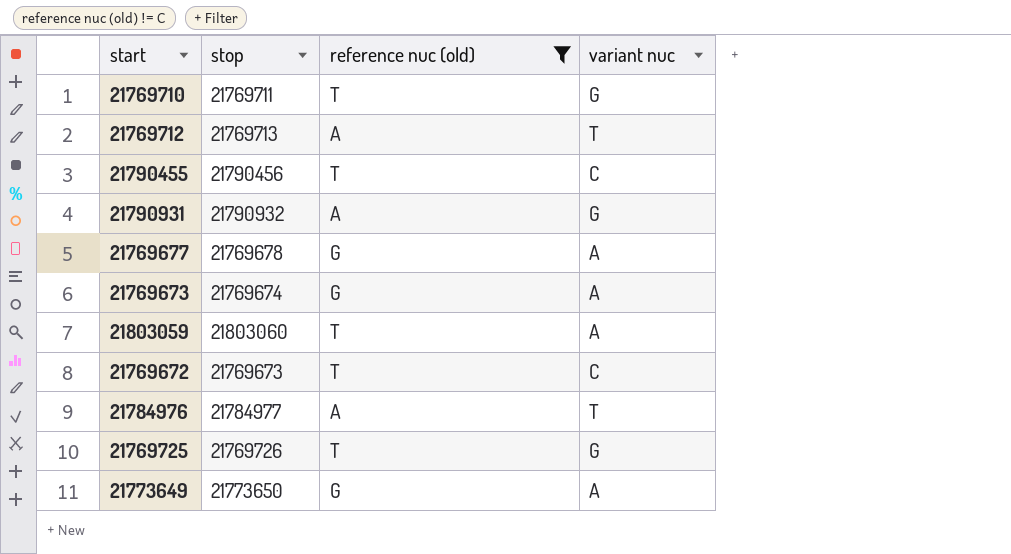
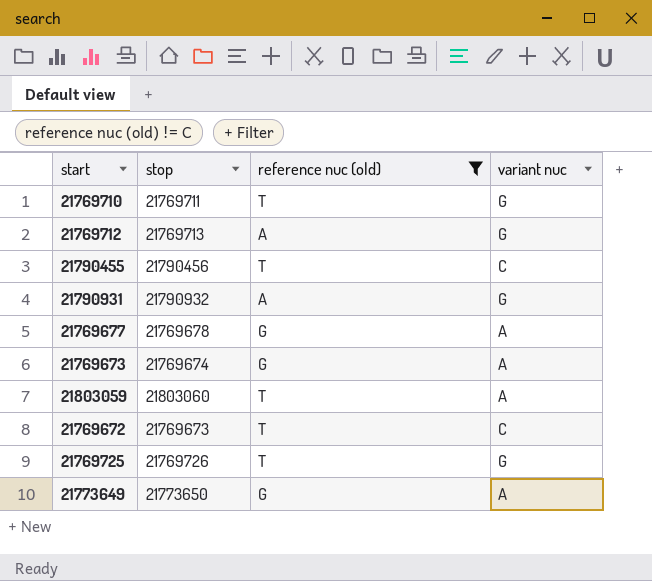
row 21784976: 21784977 | A | T -> none
21769712 | variant nuc: T -> G

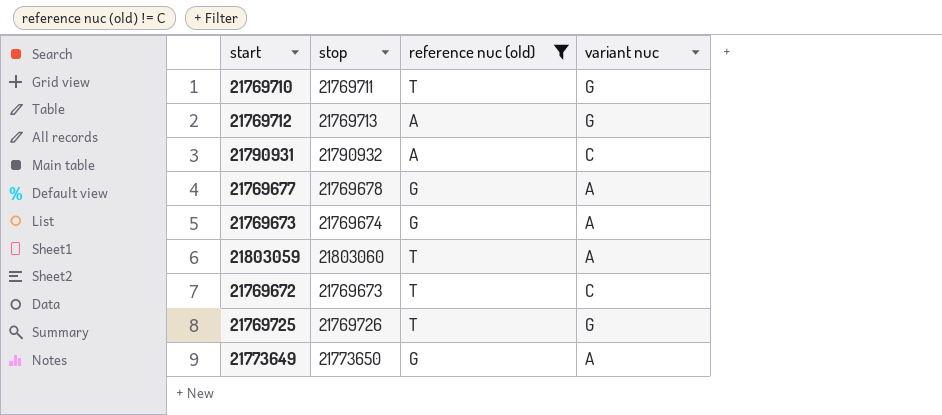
row 21790455: 21790456 | T | C -> none
21790931 | variant nuc: G -> C

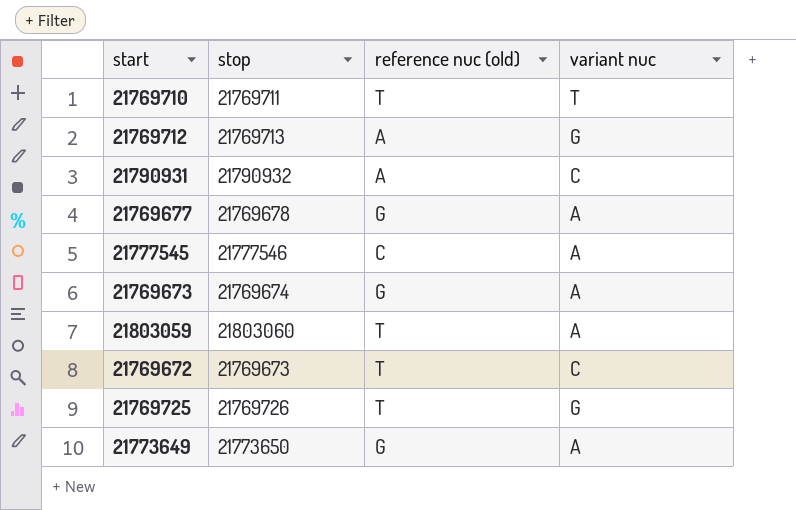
filter: reference nuc (old) != C -> none
21769710 | variant nuc: G -> T

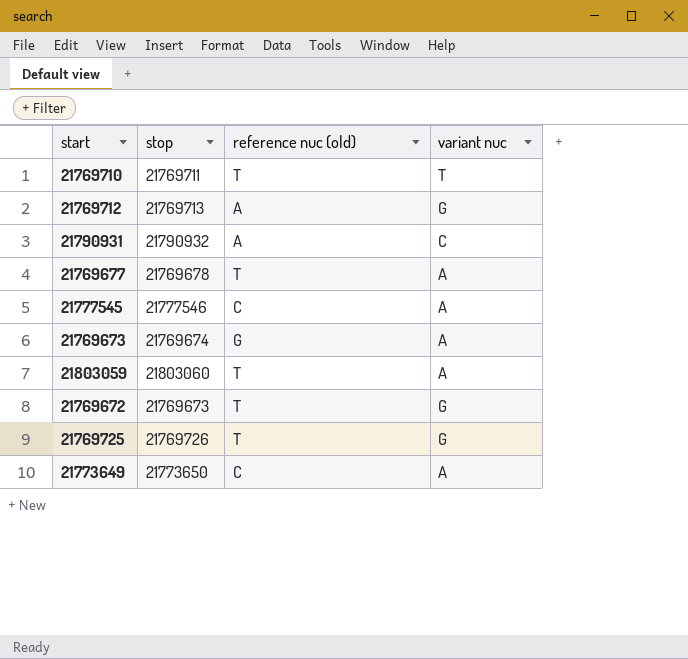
21769677 | reference nuc (old): G -> T
21769672 | variant nuc: C -> G
21773649 | reference nuc (old): G -> C

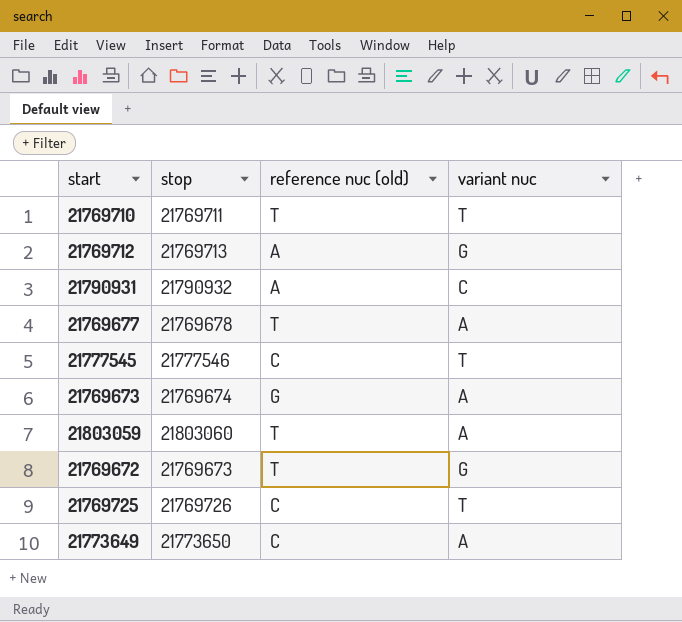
21777545 | variant nuc: A -> T
21769725 | reference nuc (old): T -> C
21769725 | variant nuc: G -> T

